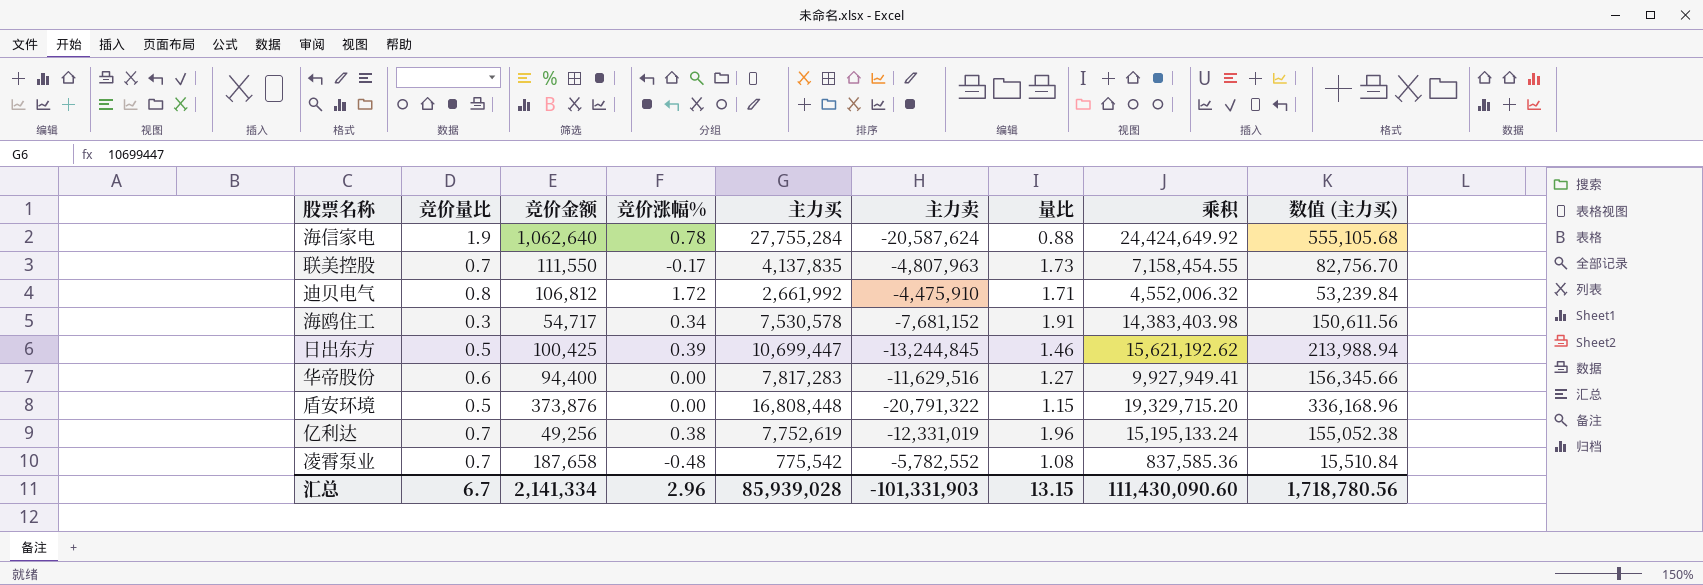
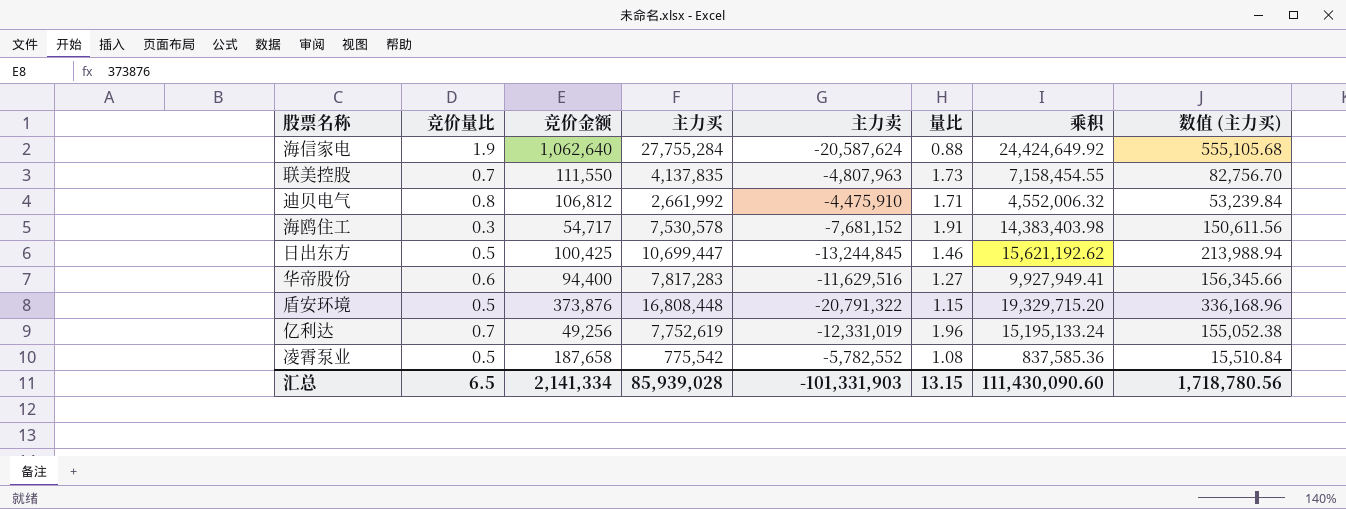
column 竞价涨幅% | position: 4 -> none
凌霄泵业 | 竞价量比: 0.7 -> 0.5
汇总 | 竞价量比: 6.7 -> 6.5

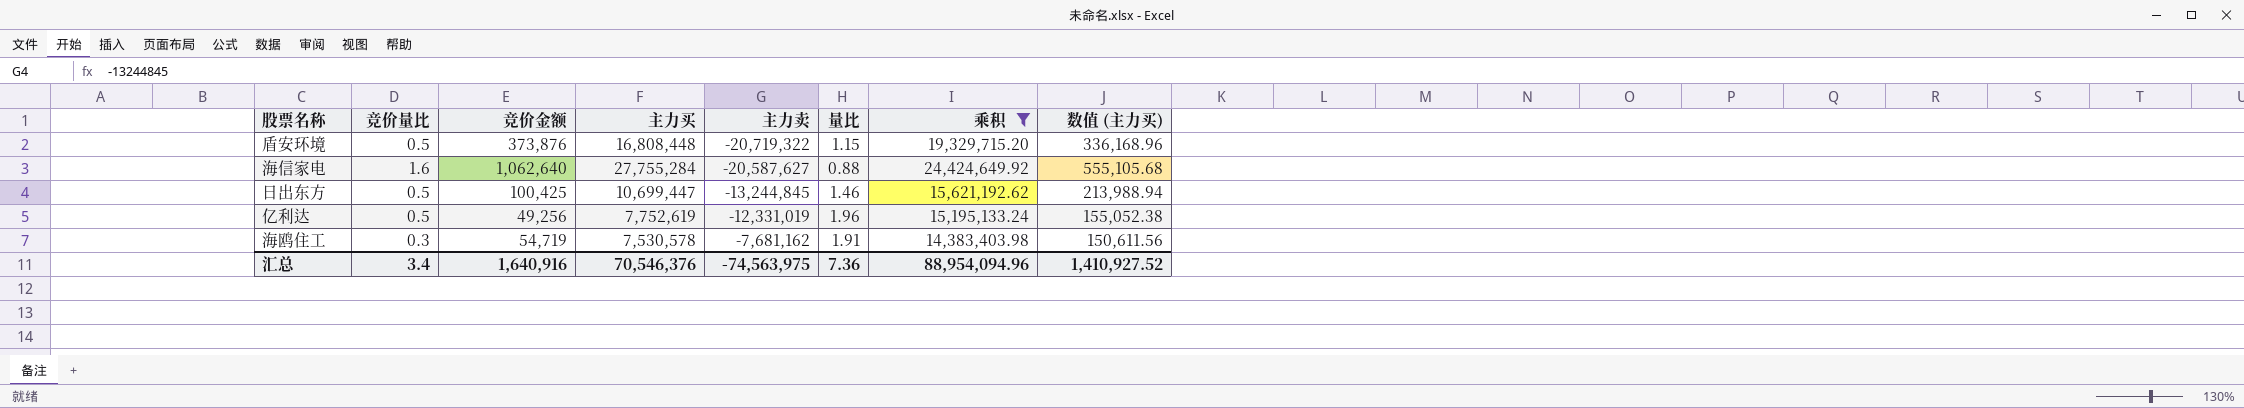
filter: none -> 乘积 >= 14,383,403.98
row order: none -> 主力卖 ascending
盾安环境 | 主力卖: -20,791,322 -> -20,719,322
海信家电 | 竞价量比: 1.9 -> 1.6
海信家电 | 主力卖: -20,587,624 -> -20,587,627
亿利达 | 竞价量比: 0.7 -> 0.5
海鸥住工 | 竞价金额: 54,717 -> 54,719
海鸥住工 | 主力卖: -7,681,152 -> -7,681,162
汇总 | 竞价量比: 6.5 -> 3.4
汇总 | 竞价金额: 2,141,334 -> 1,640,916
汇总 | 主力买: 85,939,028 -> 70,546,376
汇总 | 主力卖: -101,331,903 -> -74,563,975
汇总 | 量比: 13.15 -> 7.36
汇总 | 乘积: 111,430,090.60 -> 88,954,094.96
汇总 | 数值 (主力买): 1,718,780.56 -> 1,410,927.52

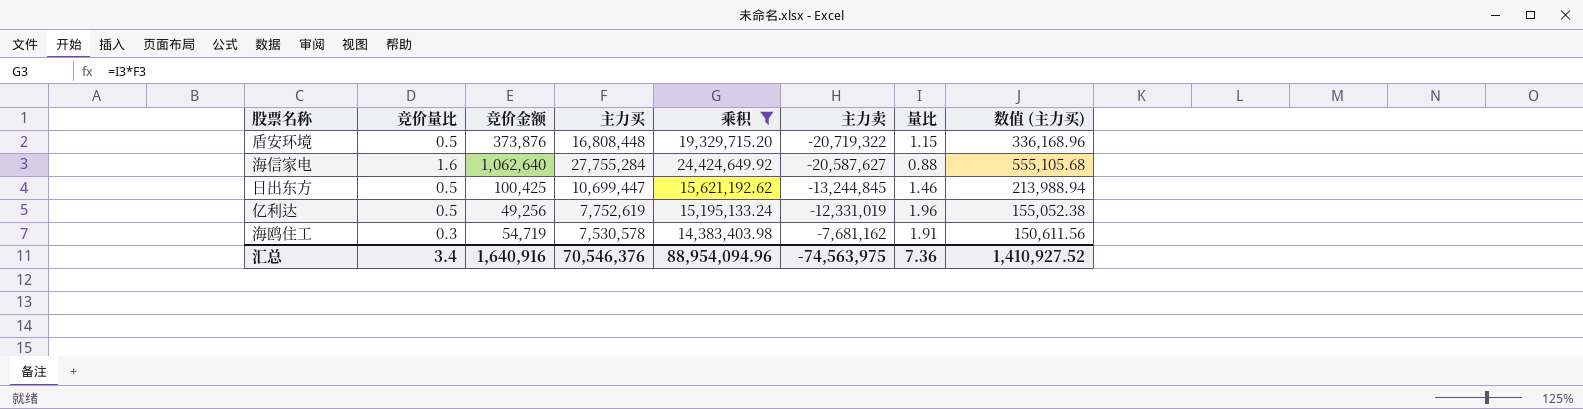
column 乘积 | position: 7 -> 5

